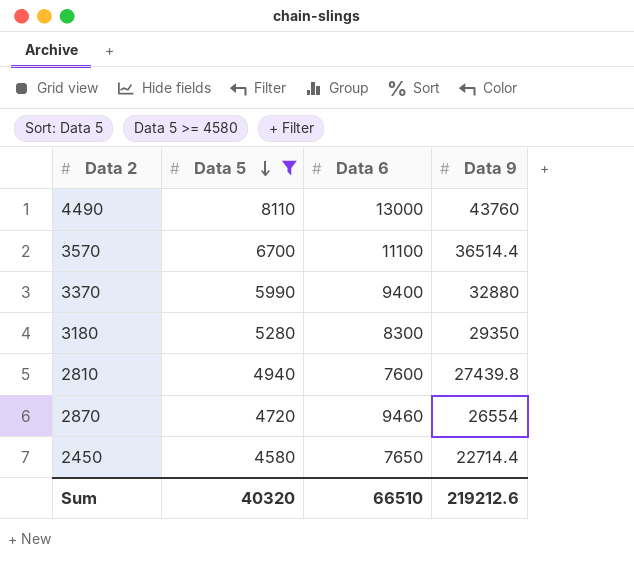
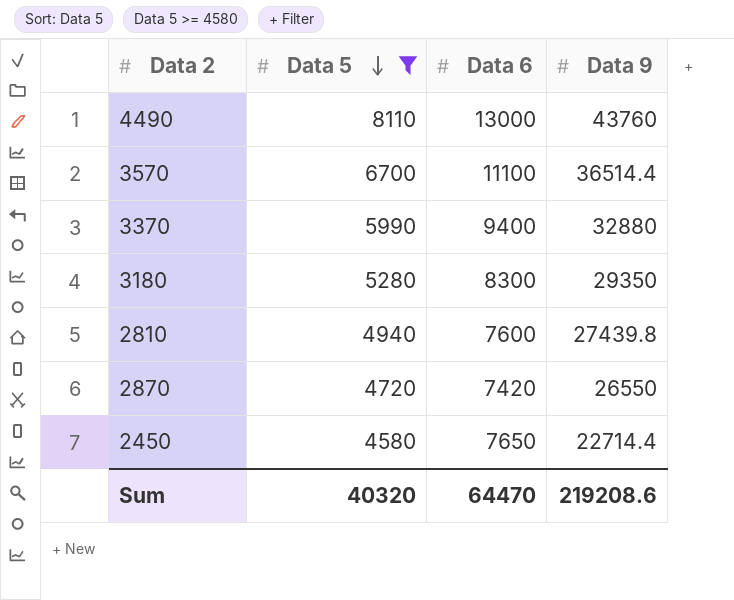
2870 | Data 6: 9460 -> 7420
2870 | Data 9: 26554 -> 26550
Sum | Data 6: 66510 -> 64470
Sum | Data 9: 219212.6 -> 219208.6

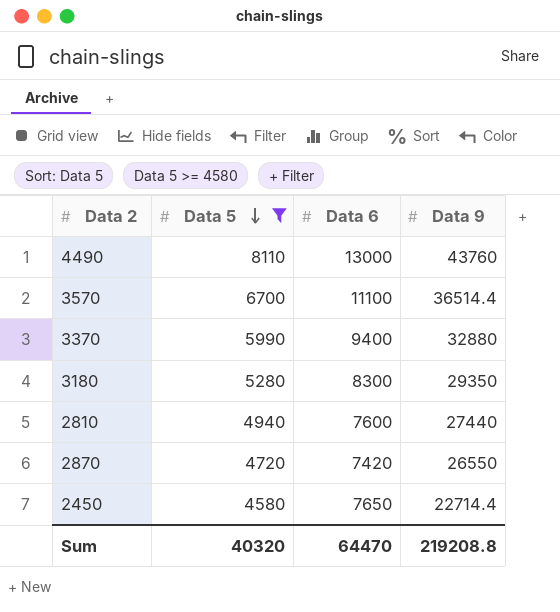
2810 | Data 9: 27439.8 -> 27440
Sum | Data 9: 219208.6 -> 219208.8

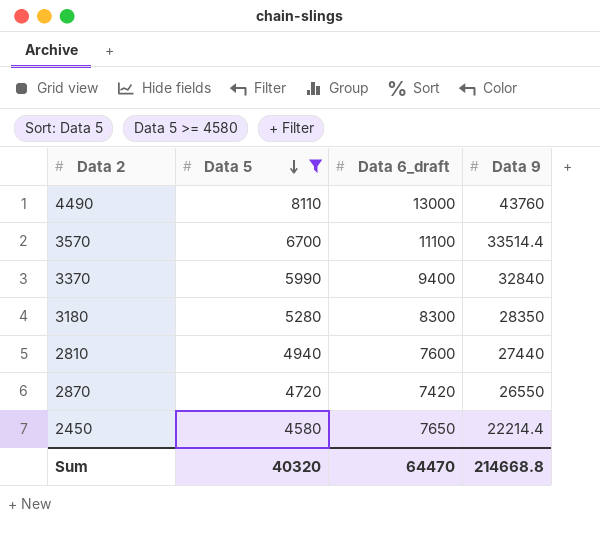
column name: Data 6 -> Data 6_draft
3570 | Data 9: 36514.4 -> 33514.4
3370 | Data 9: 32880 -> 32840
3180 | Data 9: 29350 -> 28350
2450 | Data 9: 22714.4 -> 22214.4
Sum | Data 9: 219208.8 -> 214668.8

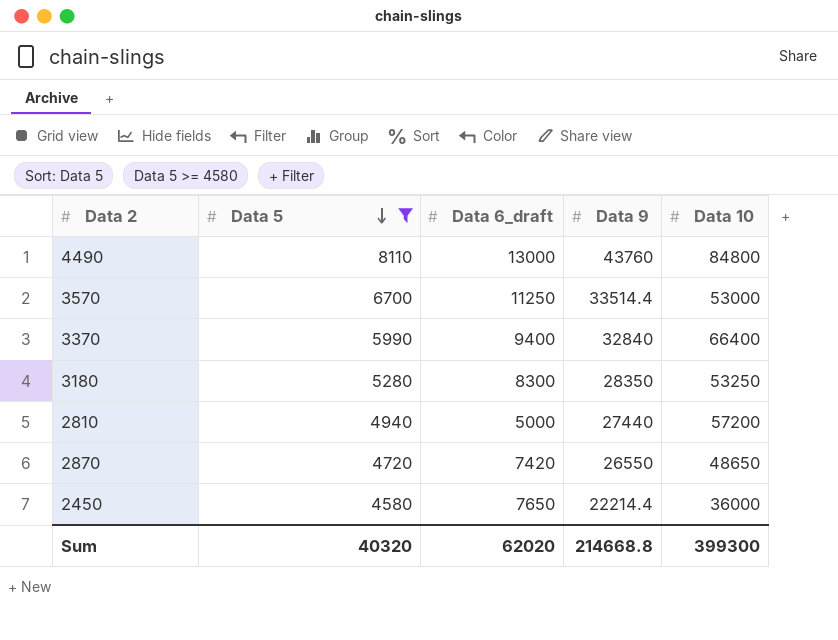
column Data 10 | position: none -> 5
3570 | Data 6_draft: 11100 -> 11250
2810 | Data 6_draft: 7600 -> 5000
Sum | Data 6_draft: 64470 -> 62020

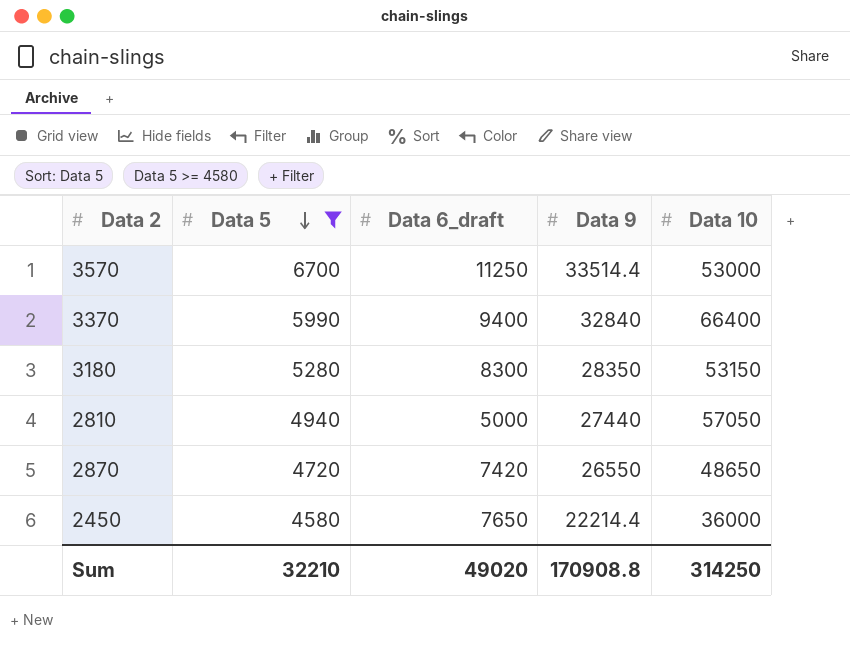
row 4490: 8110 | 13000 | 43760 | 84800 -> none
3180 | Data 10: 53250 -> 53150
2810 | Data 10: 57200 -> 57050
Sum | Data 5: 40320 -> 32210
Sum | Data 6_draft: 62020 -> 49020
Sum | Data 9: 214668.8 -> 170908.8
Sum | Data 10: 399300 -> 314250

